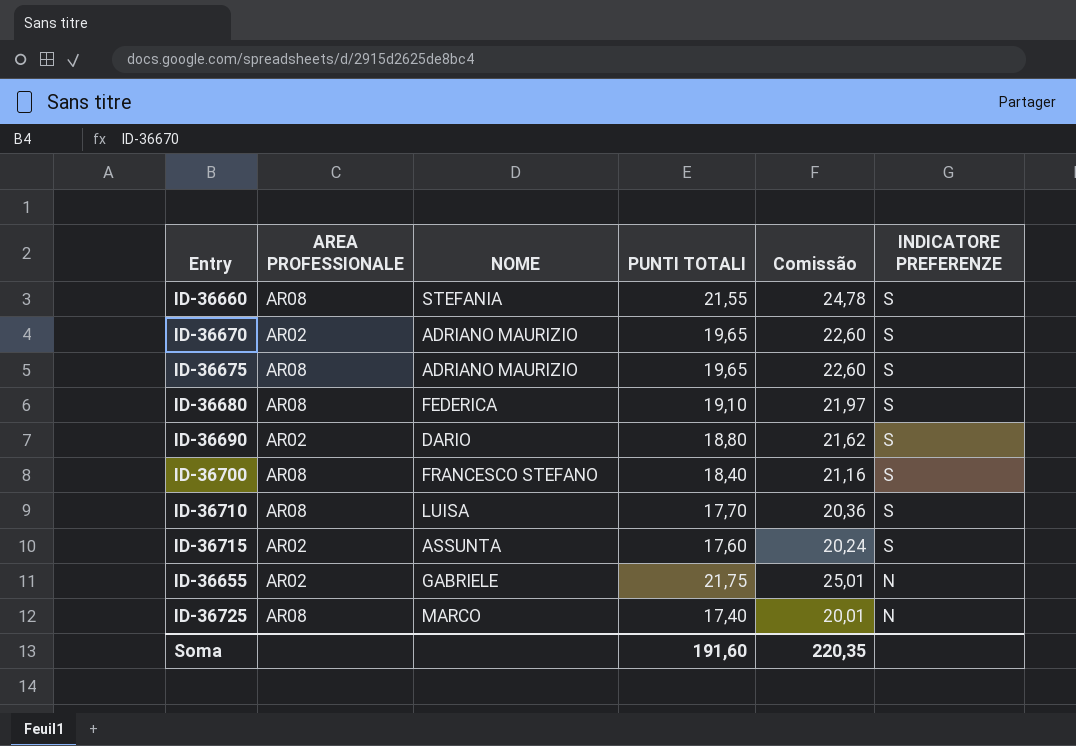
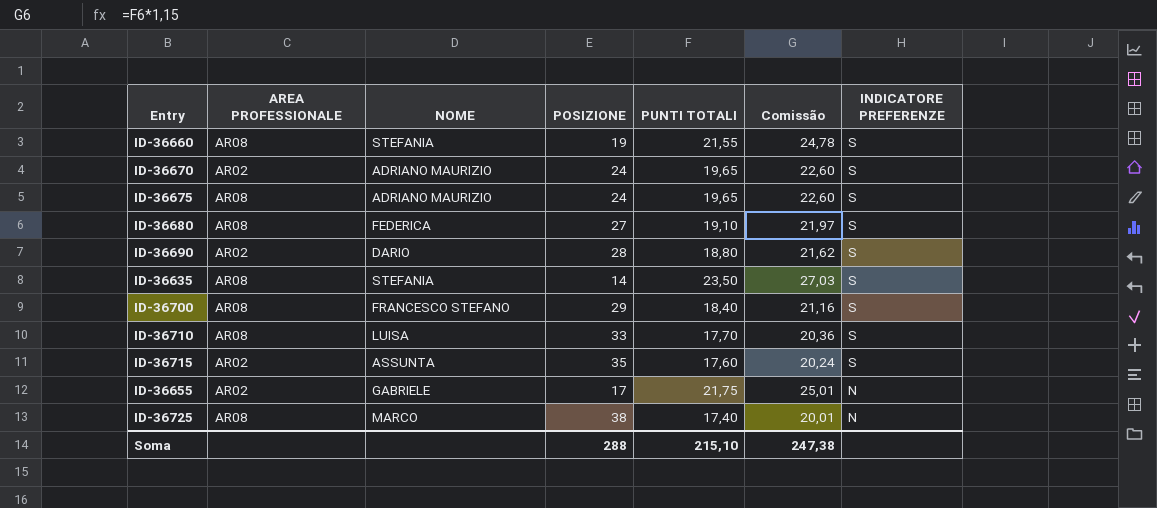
column POSIZIONE | position: none -> 4
row ID-36635: none -> AR08 | STEFANIA | 14 | 23,50 | 27,03 | S
Soma | PUNTI TOTALI: 191,60 -> 215,10
Soma | Comissão: 220,35 -> 247,38

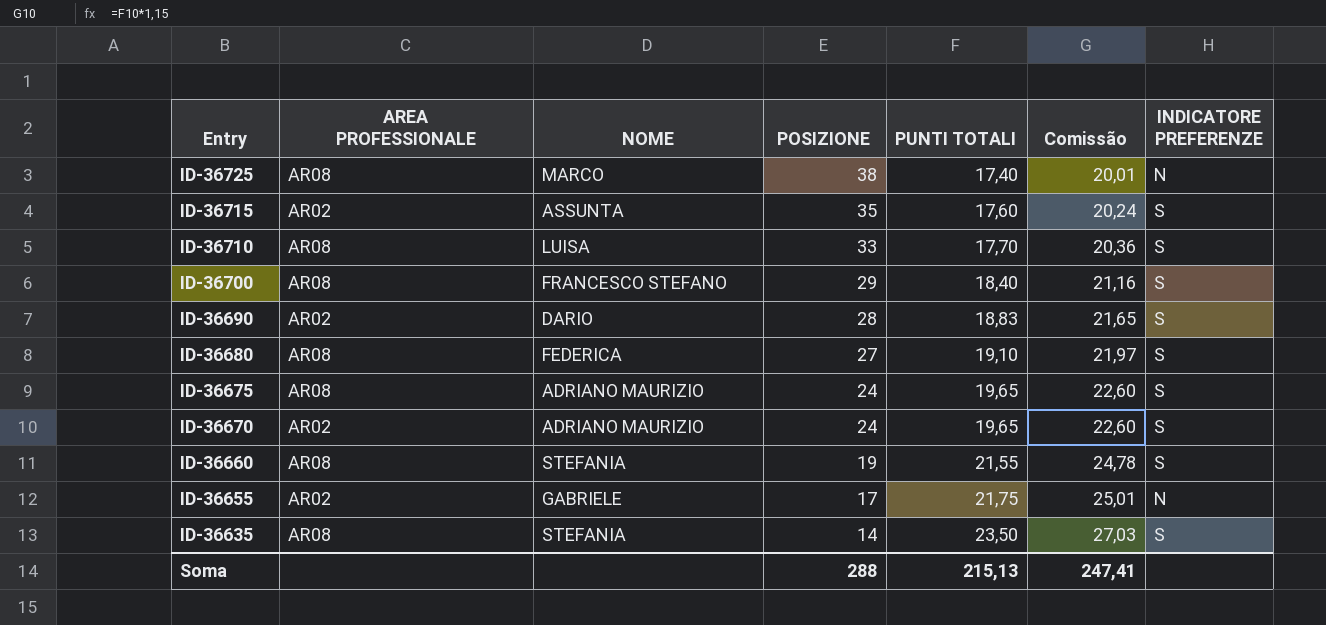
row order: INDICATORE PREFERENZE descending -> Entry descending
ID-36690 | PUNTI TOTALI: 18,80 -> 18,83
ID-36690 | Comissão: 21,62 -> 21,65
Soma | PUNTI TOTALI: 215,10 -> 215,13
Soma | Comissão: 247,38 -> 247,41

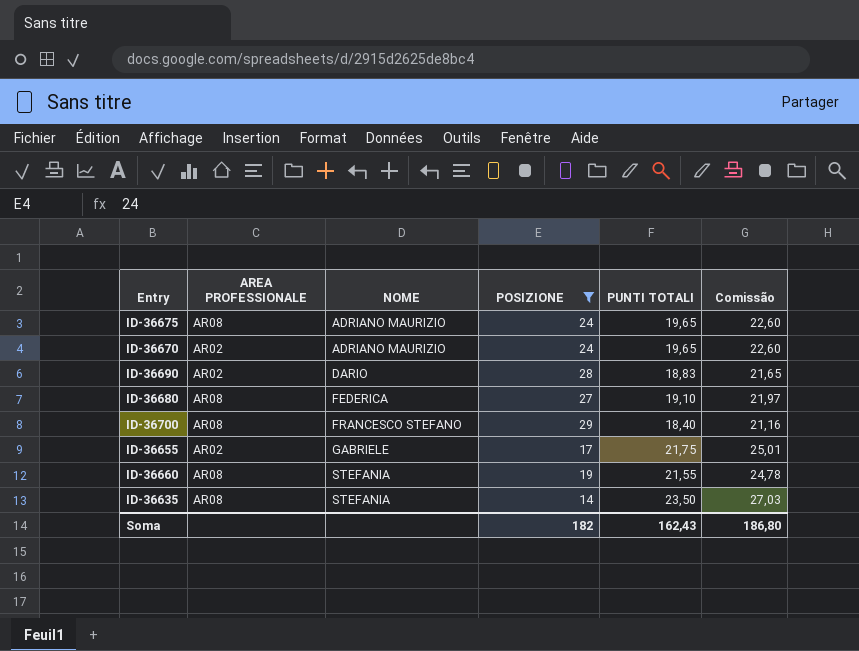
filter: none -> POSIZIONE <= 29
row order: Entry descending -> NOME ascending
column INDICATORE PREFERENZE | position: 7 -> none
Soma | POSIZIONE: 288 -> 182
Soma | PUNTI TOTALI: 215,13 -> 162,43
Soma | Comissão: 247,41 -> 186,80

